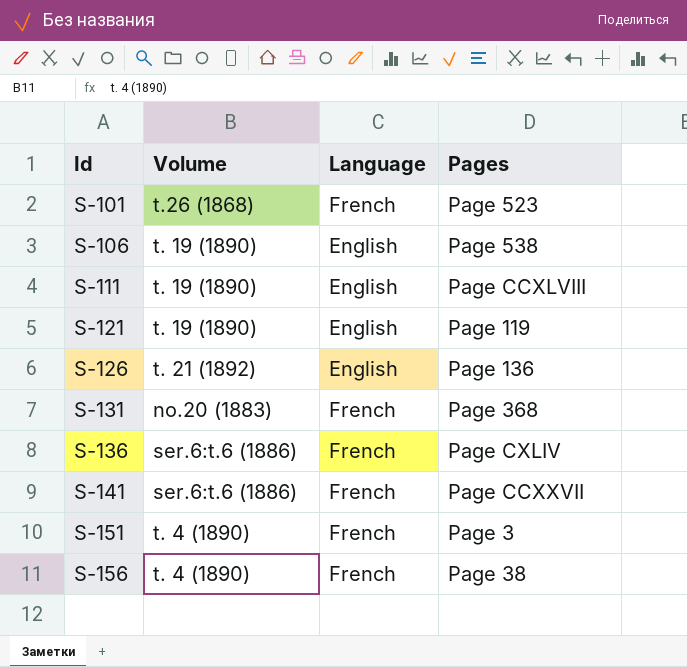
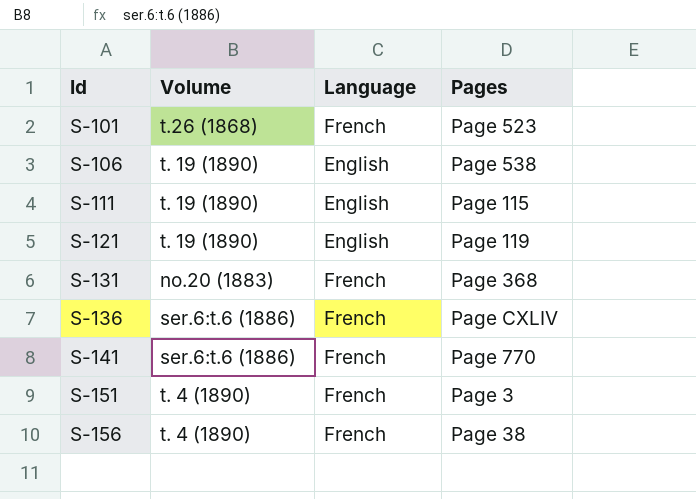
row S-126: t. 21 (1892) | English | Page 136 -> none
S-111 | Pages: Page CCXLVIII -> Page 115
S-141 | Pages: Page CCXXVII -> Page 770

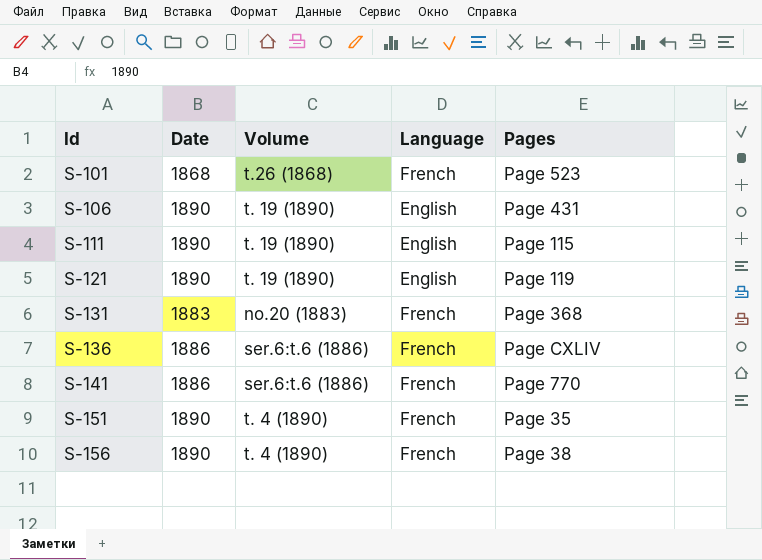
column Date | position: none -> 2
S-106 | Pages: Page 538 -> Page 431
S-151 | Pages: Page 3 -> Page 35

